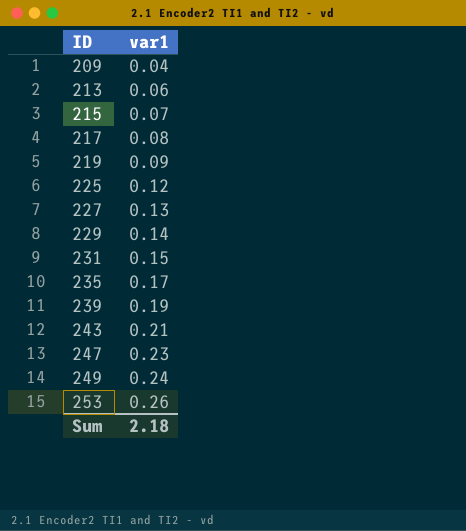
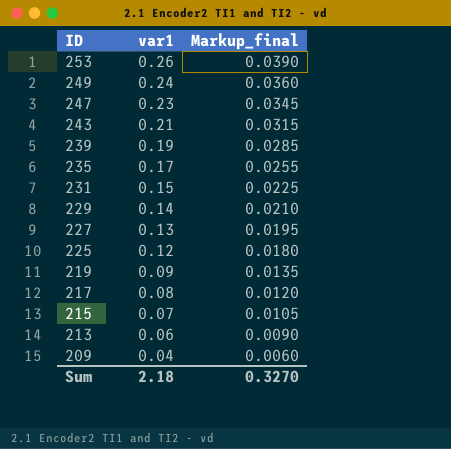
row order: ID ascending -> ID descending
column Markup_final | formula: none -> [var1] * 0.15

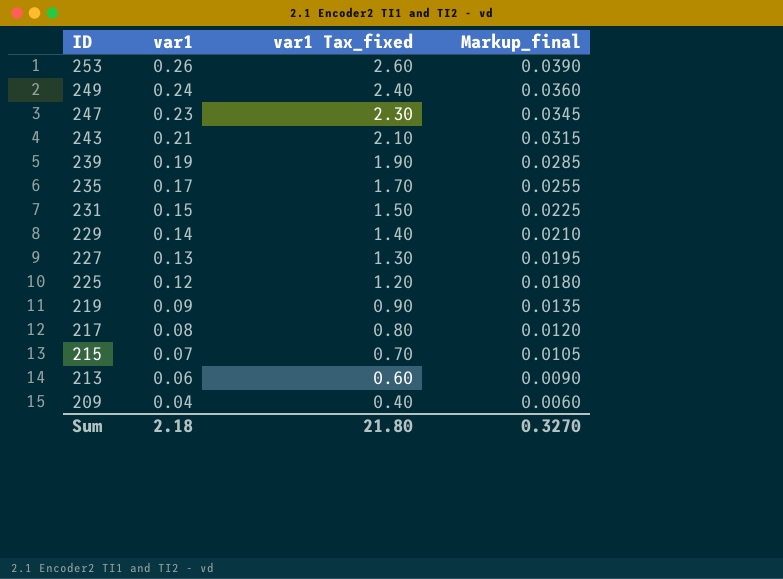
column var1 Tax_fixed | formula: none -> [var1] * 10

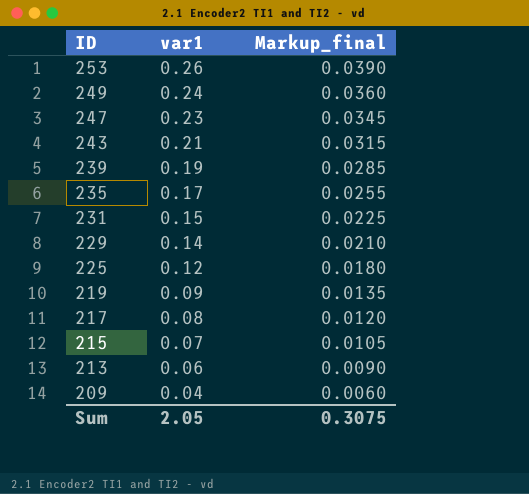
column var1 Tax_fixed | formula: [var1] * 10 -> none
row 227: 0.13 | 1.30 | 0.0195 -> none
Sum | var1: 2.18 -> 2.05
Sum | Markup_final: 0.3270 -> 0.3075

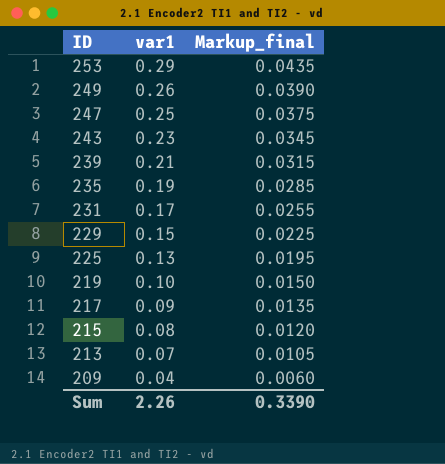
253 | var1: 0.26 -> 0.29
253 | Markup_final: 0.0390 -> 0.0435
249 | var1: 0.24 -> 0.26
249 | Markup_final: 0.0360 -> 0.0390
247 | var1: 0.23 -> 0.25
247 | Markup_final: 0.0345 -> 0.0375
243 | var1: 0.21 -> 0.23
243 | Markup_final: 0.0315 -> 0.0345
239 | var1: 0.19 -> 0.21
239 | Markup_final: 0.0285 -> 0.0315
235 | var1: 0.17 -> 0.19
235 | Markup_final: 0.0255 -> 0.0285
231 | var1: 0.15 -> 0.17
231 | Markup_final: 0.0225 -> 0.0255
229 | var1: 0.14 -> 0.15
229 | Markup_final: 0.0210 -> 0.0225
225 | var1: 0.12 -> 0.13
225 | Markup_final: 0.0180 -> 0.0195
219 | var1: 0.09 -> 0.10
219 | Markup_final: 0.0135 -> 0.0150
217 | var1: 0.08 -> 0.09
217 | Markup_final: 0.0120 -> 0.0135
215 | var1: 0.07 -> 0.08
215 | Markup_final: 0.0105 -> 0.0120
213 | var1: 0.06 -> 0.07
213 | Markup_final: 0.0090 -> 0.0105
Sum | var1: 2.05 -> 2.26
Sum | Markup_final: 0.3075 -> 0.3390

